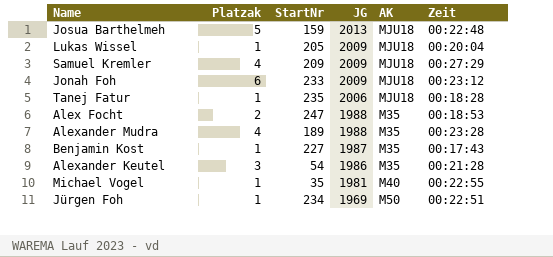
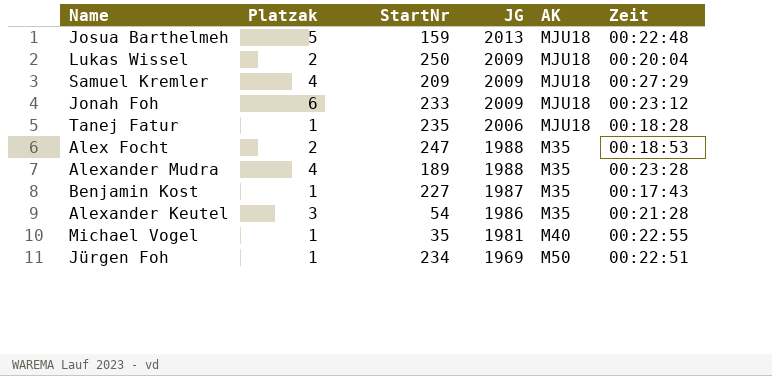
Lukas Wissel | Platzak: 1 -> 2
Lukas Wissel | StartNr: 205 -> 250

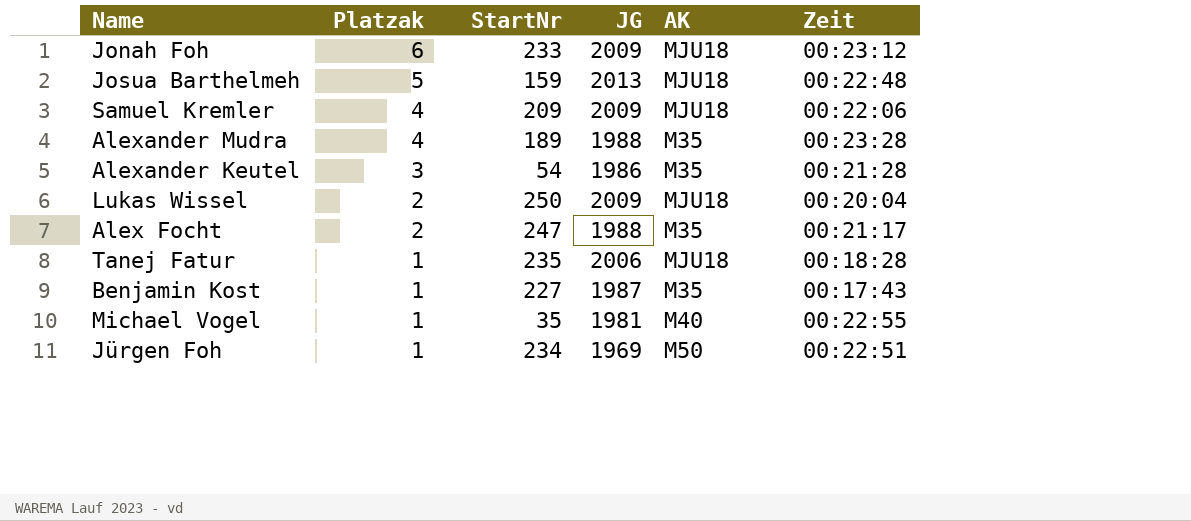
row order: JG descending -> Platzak descending
Samuel Kremler | Zeit: 00:27:29 -> 00:22:06
Alex Focht | Zeit: 00:18:53 -> 00:21:17

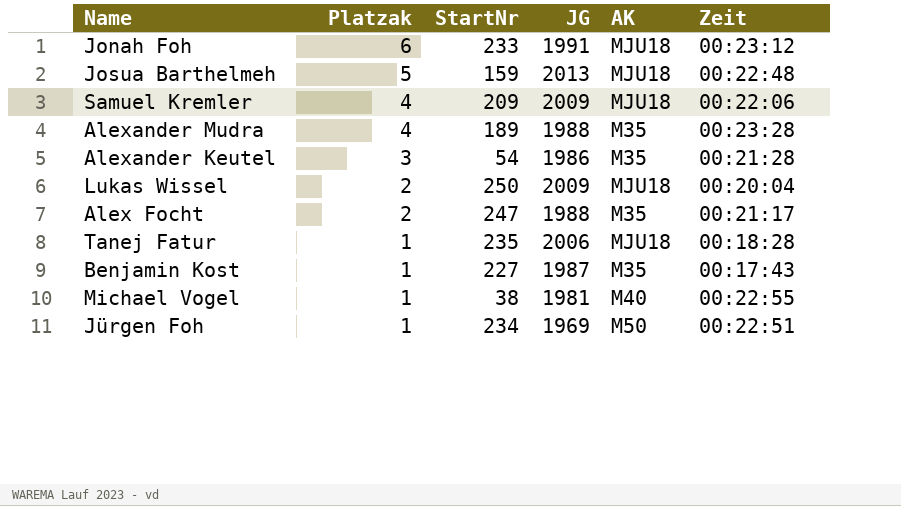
Jonah Foh | JG: 2009 -> 1991
Michael Vogel | StartNr: 35 -> 38

